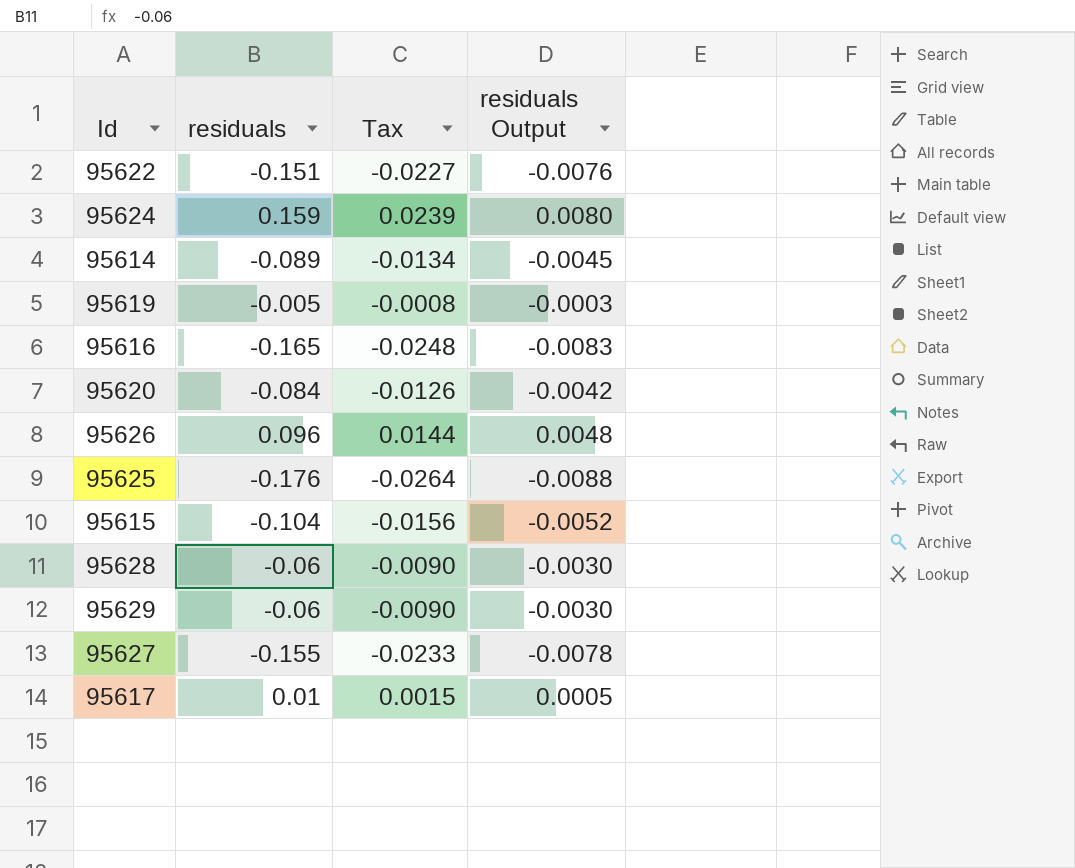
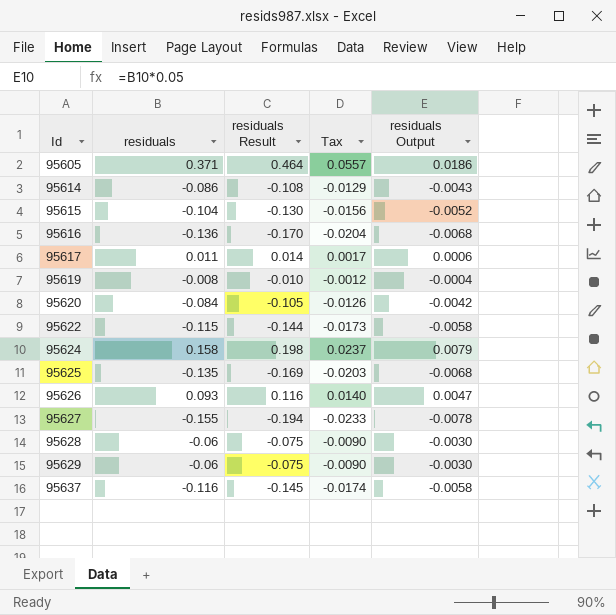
row order: none -> Id ascending
column residuals Result | formula: none -> [residuals] * 1.25
row 95605: none -> 0.371 | 0.464 | 0.0557 | 0.0186
95614 | residuals: -0.089 -> -0.086
95614 | Tax: -0.0134 -> -0.0129
95614 | residuals Output: -0.0045 -> -0.0043
95616 | residuals: -0.165 -> -0.136
95616 | Tax: -0.0248 -> -0.0204
95616 | residuals Output: -0.0083 -> -0.0068
95617 | residuals: 0.01 -> 0.011
95617 | Tax: 0.0015 -> 0.0017
95617 | residuals Output: 0.0005 -> 0.0006
95619 | residuals: -0.005 -> -0.008
95619 | Tax: -0.0008 -> -0.0012
95619 | residuals Output: -0.0003 -> -0.0004
95622 | residuals: -0.151 -> -0.115
95622 | Tax: -0.0227 -> -0.0173
95622 | residuals Output: -0.0076 -> -0.0058
95624 | residuals: 0.159 -> 0.158
95624 | Tax: 0.0239 -> 0.0237
95624 | residuals Output: 0.0080 -> 0.0079
95625 | residuals: -0.176 -> -0.135
95625 | Tax: -0.0264 -> -0.0203
95625 | residuals Output: -0.0088 -> -0.0068
95626 | residuals: 0.096 -> 0.093
95626 | Tax: 0.0144 -> 0.0140
95626 | residuals Output: 0.0048 -> 0.0047
row 95637: none -> -0.116 | -0.145 | -0.0174 | -0.0058

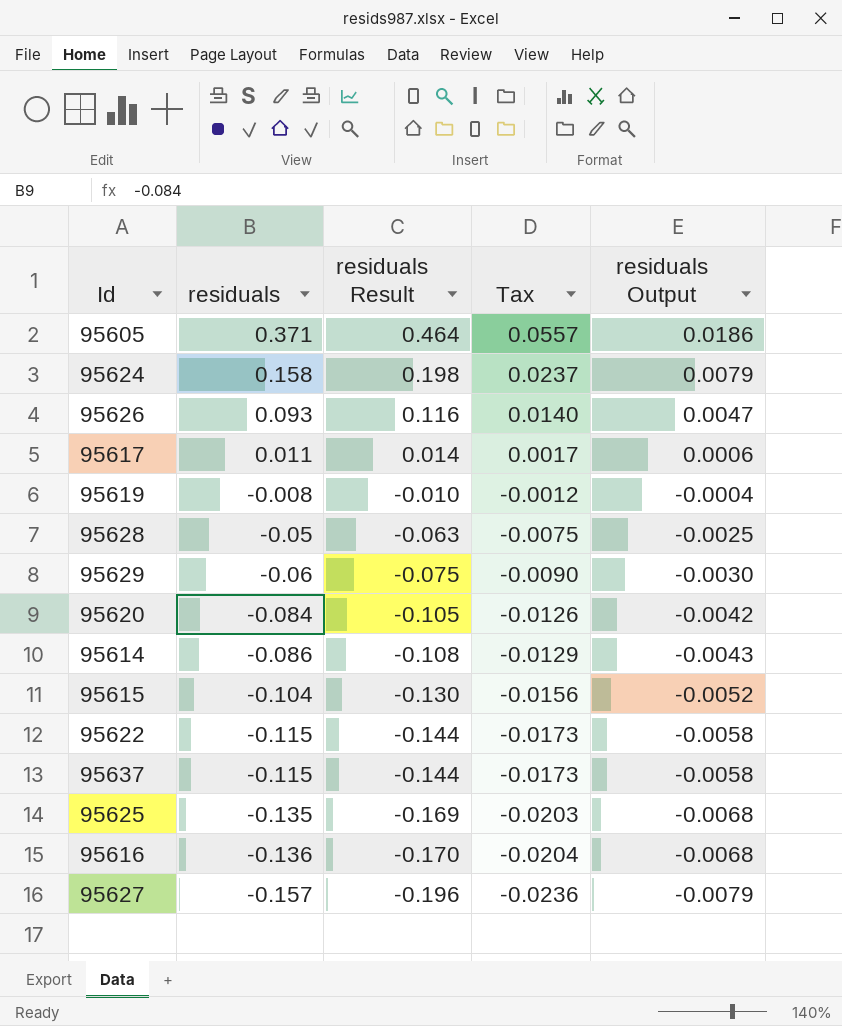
row order: Id ascending -> residuals descending
95628 | residuals: -0.06 -> -0.05
95628 | residuals Result: -0.075 -> -0.063
95628 | Tax: -0.0090 -> -0.0075
95628 | residuals Output: -0.0030 -> -0.0025
95637 | residuals: -0.116 -> -0.115
95637 | residuals Result: -0.145 -> -0.144
95637 | Tax: -0.0174 -> -0.0173
95627 | residuals: -0.155 -> -0.157
95627 | residuals Result: -0.194 -> -0.196
95627 | Tax: -0.0233 -> -0.0236
95627 | residuals Output: -0.0078 -> -0.0079

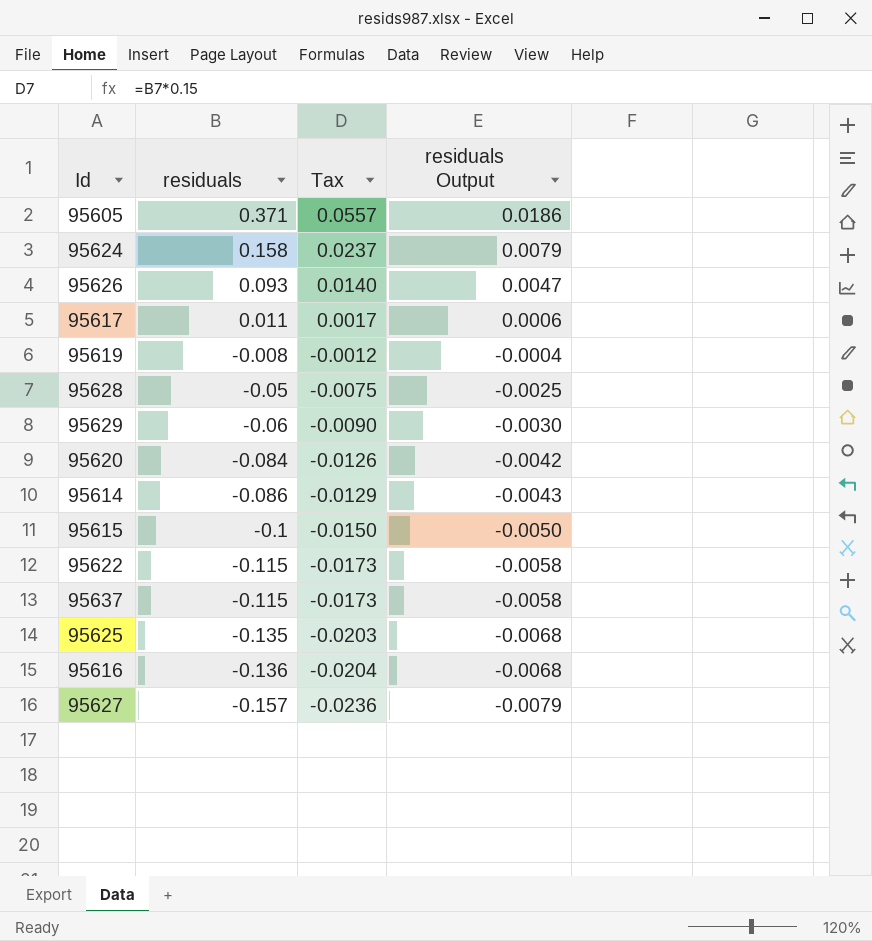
column residuals Result | formula: [residuals] * 1.25 -> none
95615 | residuals: -0.104 -> -0.1
95615 | Tax: -0.0156 -> -0.0150
95615 | residuals Output: -0.0052 -> -0.0050

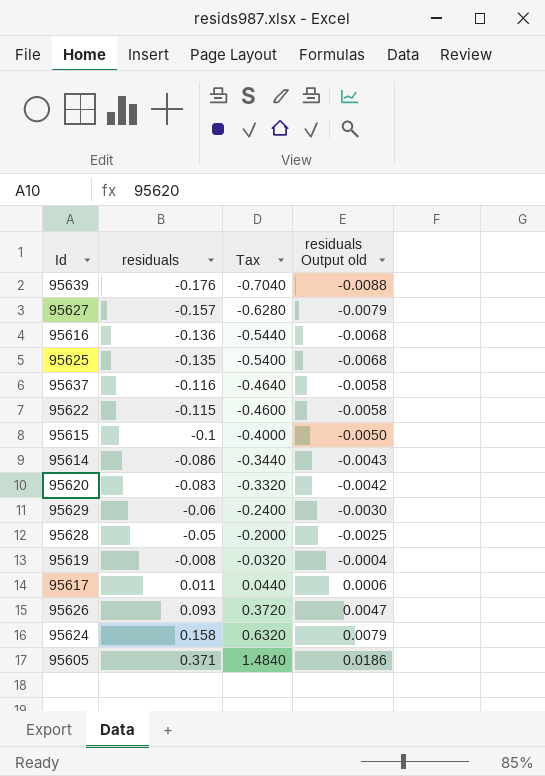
row order: residuals descending -> residuals ascending
column Tax | formula: [residuals] * 0.15 -> [residuals] * 4
column name: residuals Output -> residuals Output old
row 95639: none -> -0.176 | -0.7040 | -0.0088
95637 | residuals: -0.115 -> -0.116
95620 | residuals: -0.084 -> -0.083

